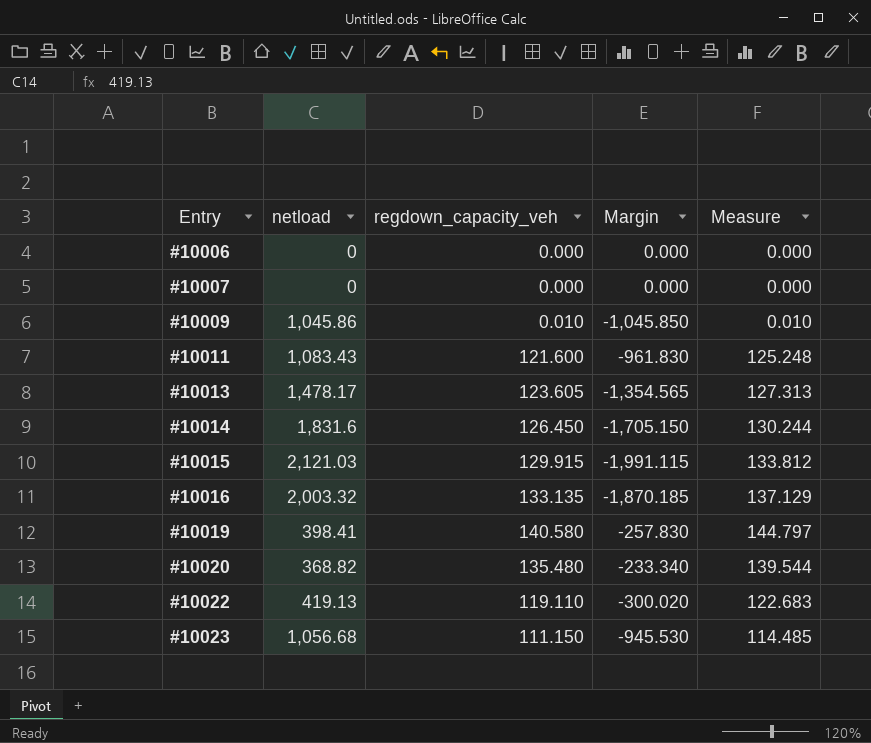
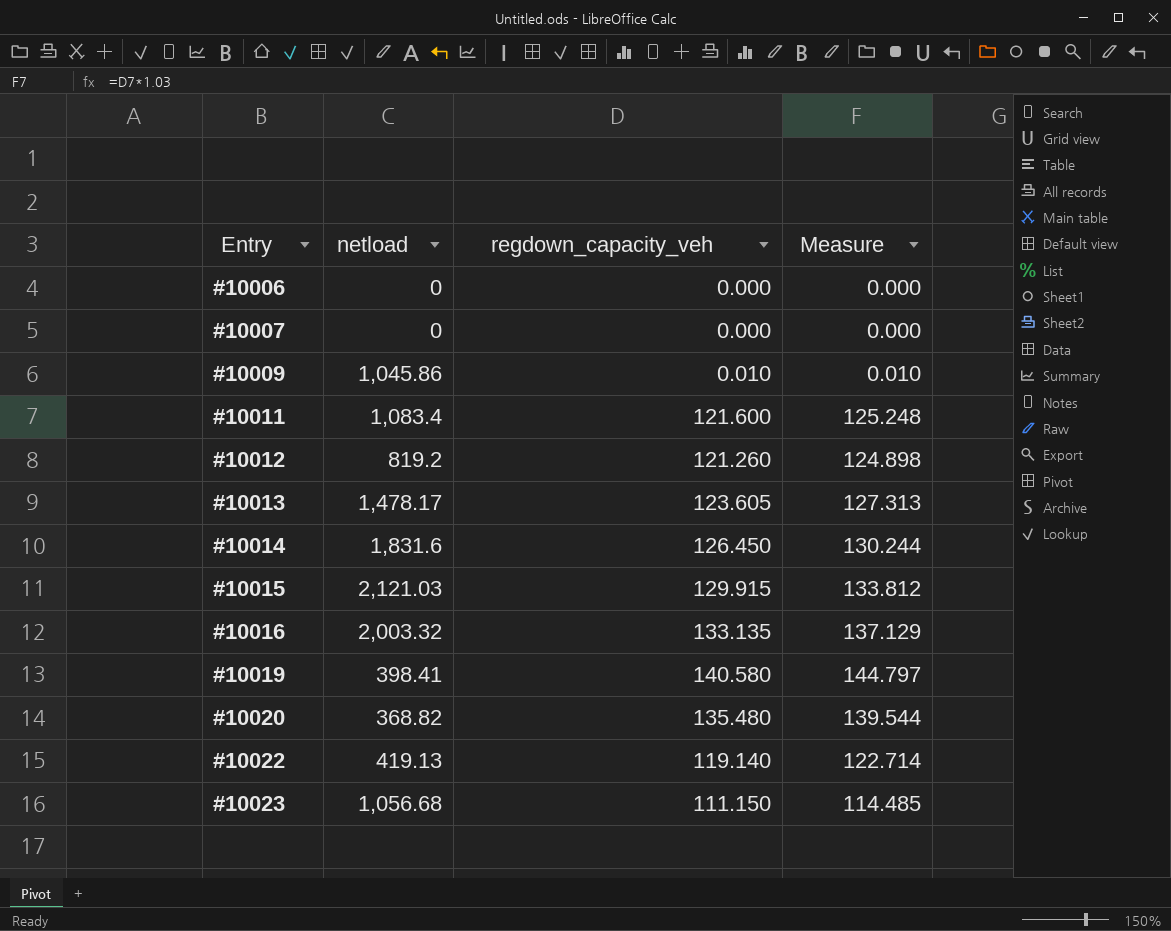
column Margin | formula: [regdown_capacity_veh] - [netload] -> none
#10011 | netload: 1,083.43 -> 1,083.4
row #10012: none -> 819.2 | 121.260 | 124.898
#10022 | regdown_capacity_veh: 119.110 -> 119.140
#10022 | Measure: 122.683 -> 122.714

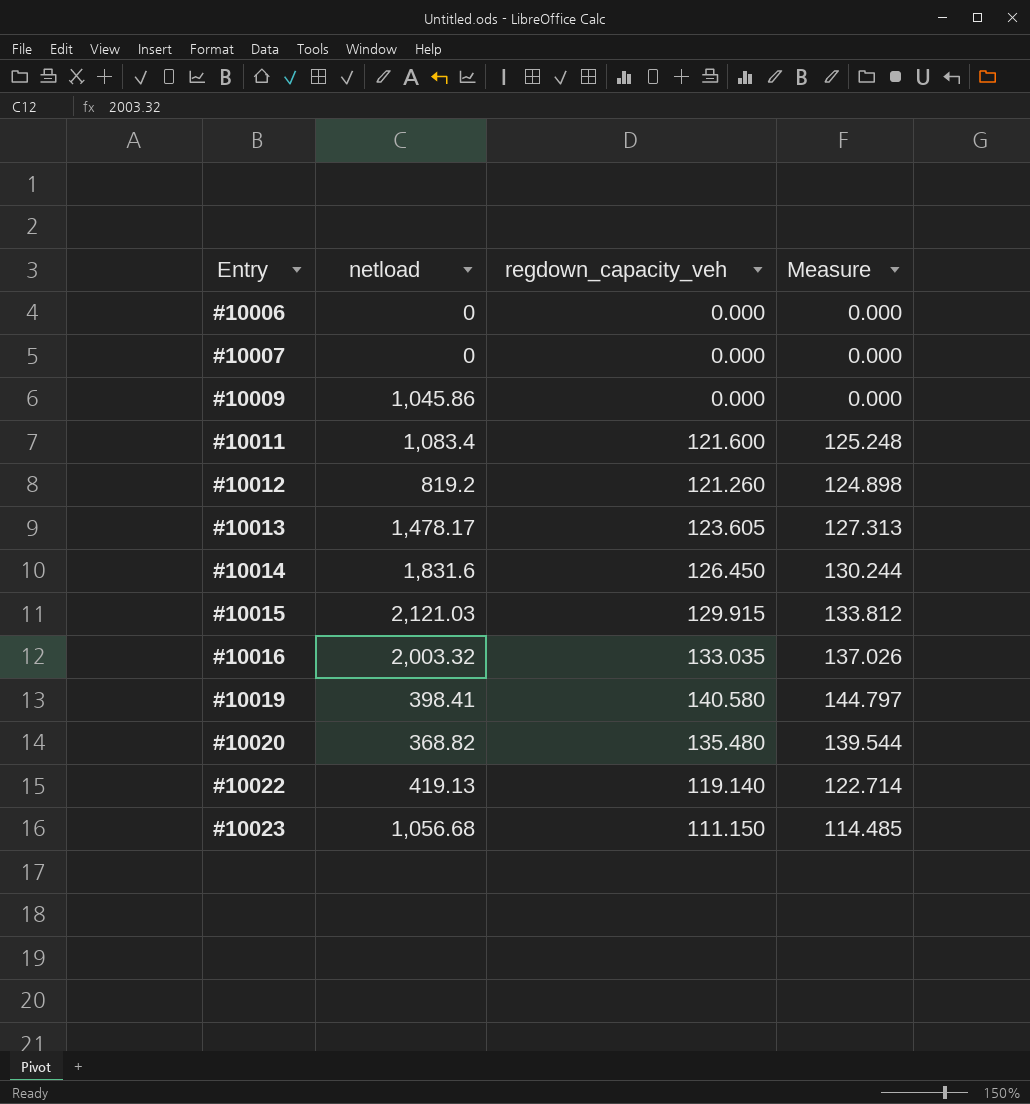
#10009 | regdown_capacity_veh: 0.010 -> 0.000
#10009 | Measure: 0.010 -> 0.000
#10016 | regdown_capacity_veh: 133.135 -> 133.035
#10016 | Measure: 137.129 -> 137.026

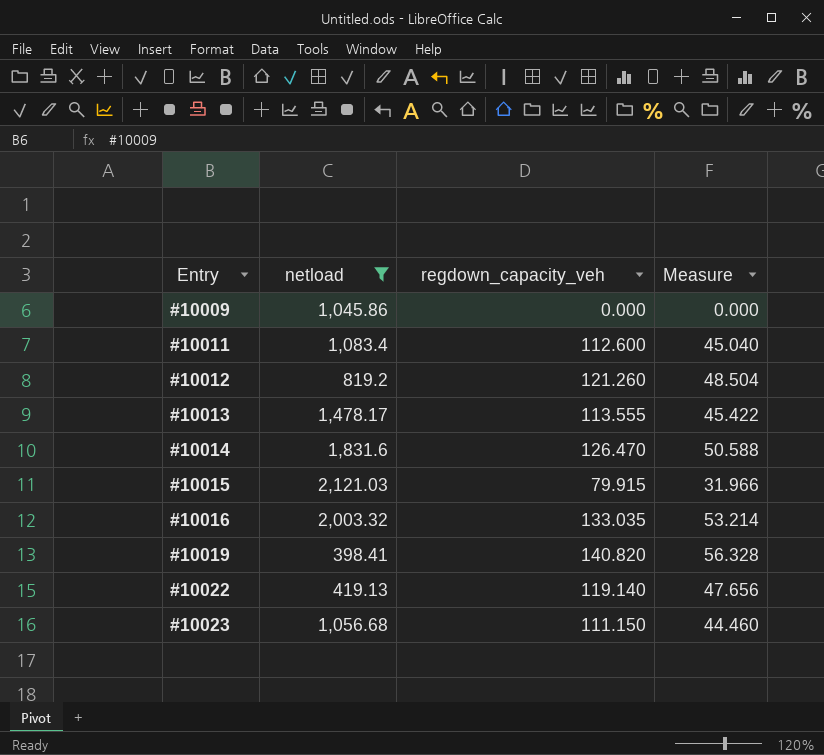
filter: none -> netload >= 398.41
column Measure | formula: [regdown_capacity_veh] * 1.03 -> [regdown_capacity_veh] * 0.4
#10011 | regdown_capacity_veh: 121.600 -> 112.600
#10013 | regdown_capacity_veh: 123.605 -> 113.555
#10014 | regdown_capacity_veh: 126.450 -> 126.470
#10015 | regdown_capacity_veh: 129.915 -> 79.915
#10019 | regdown_capacity_veh: 140.580 -> 140.820

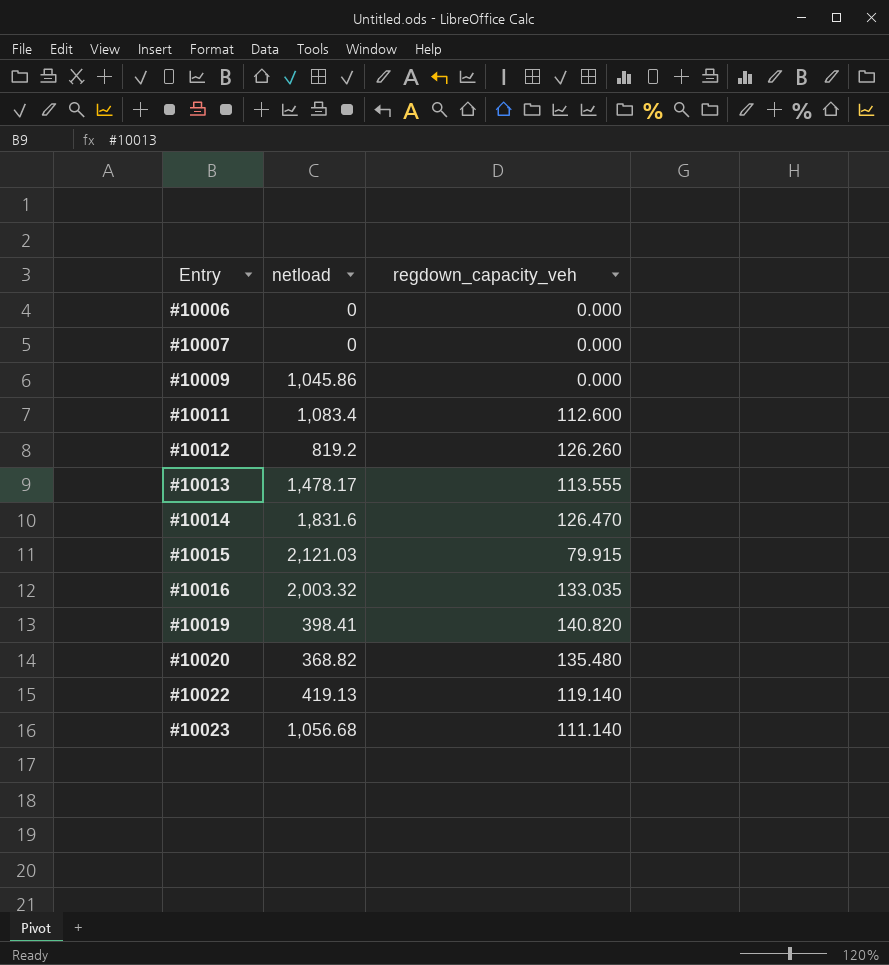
filter: netload >= 398.41 -> none
column Measure | formula: [regdown_capacity_veh] * 0.4 -> none
#10012 | regdown_capacity_veh: 121.260 -> 126.260
#10023 | regdown_capacity_veh: 111.150 -> 111.140

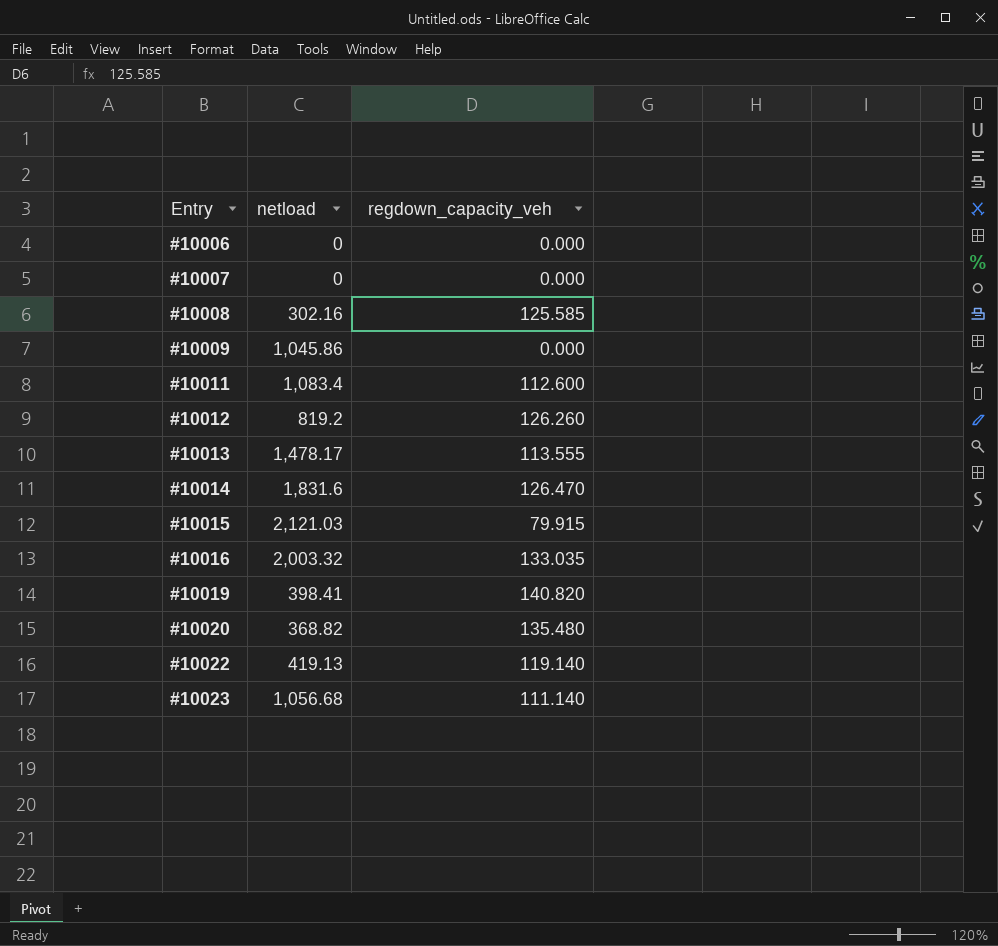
row #10008: none -> 302.16 | 125.585

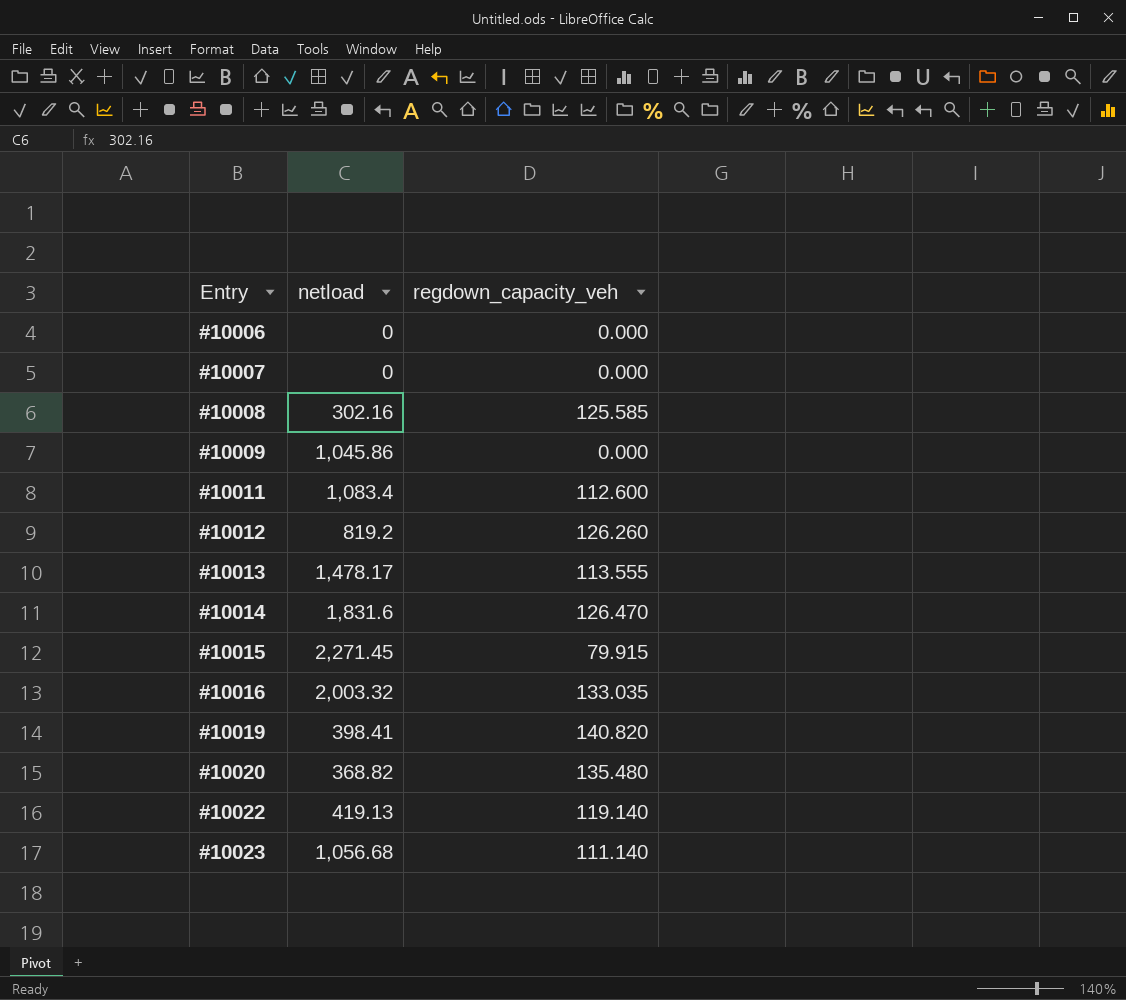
#10015 | netload: 2,121.03 -> 2,271.45

